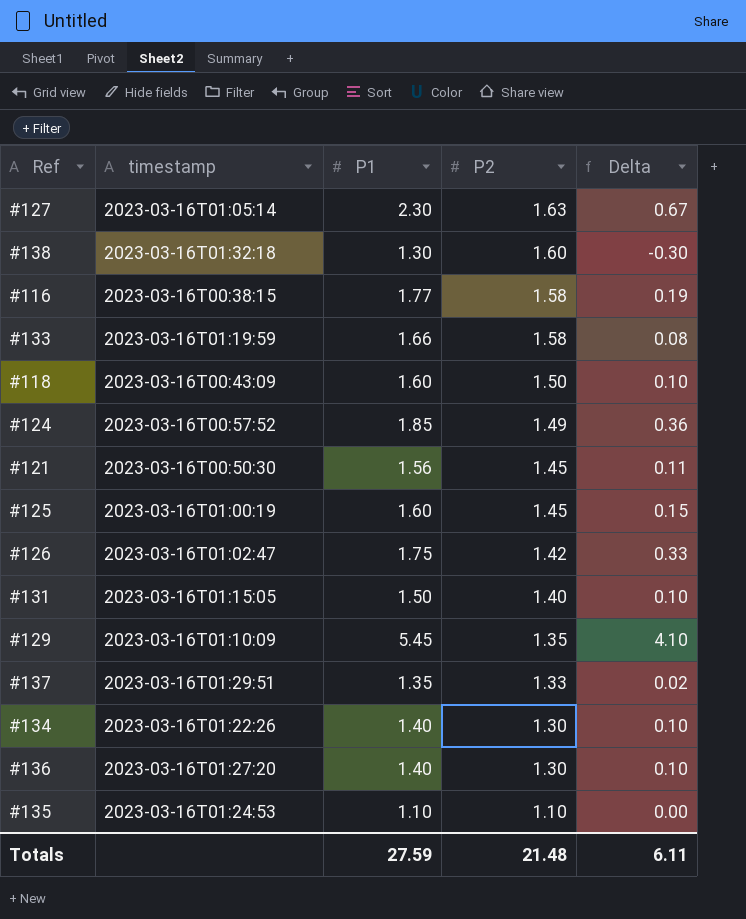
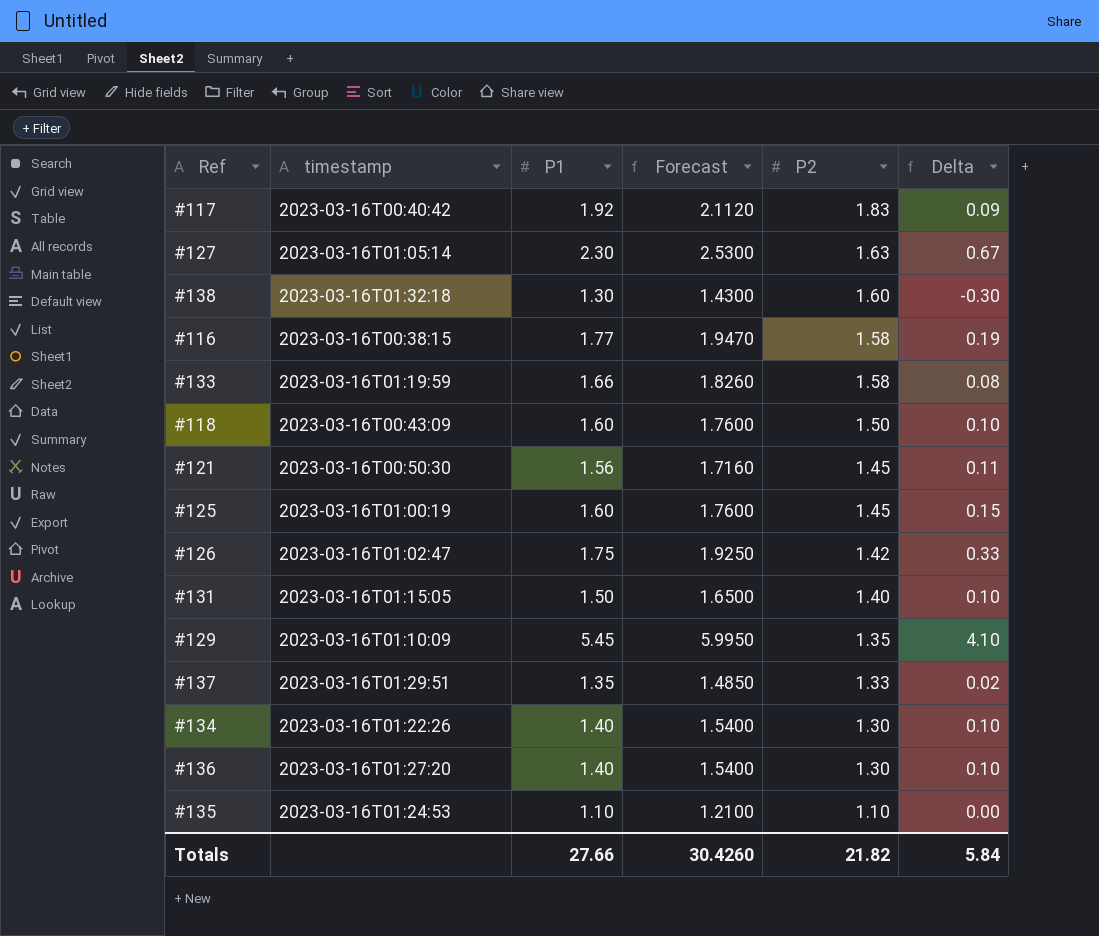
column Forecast | formula: none -> [P1] * 1.1
row #124: 2023-03-16T00:57:52 | 1.85 | 1.49 | 0.36 -> none
row #117: none -> 2023-03-16T00:40:42 | 1.92 | 2.1120 | 1.83 | 0.09
Totals | P1: 27.59 -> 27.66
Totals | P2: 21.48 -> 21.82
Totals | Delta: 6.11 -> 5.84

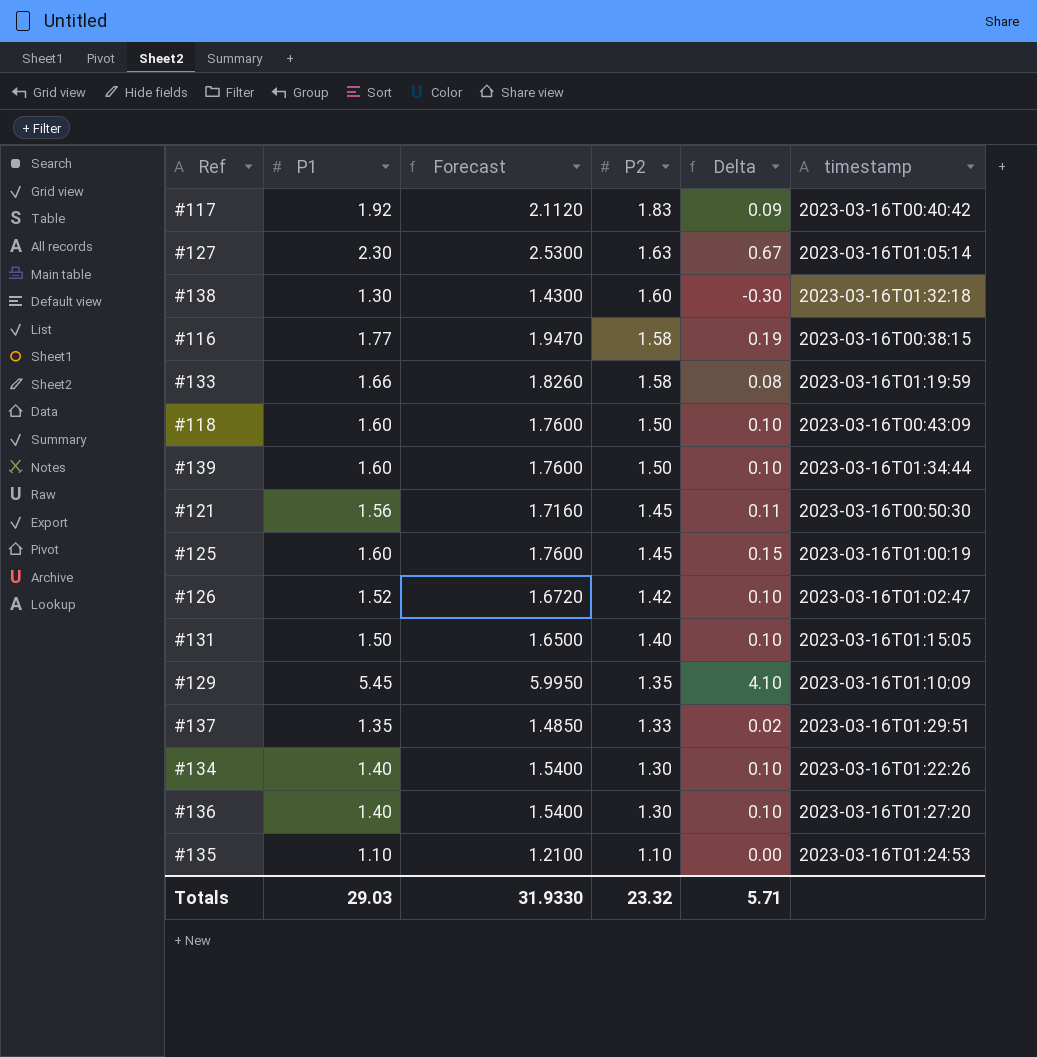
column timestamp | position: 2 -> 6
row #139: none -> 1.60 | 1.7600 | 1.50 | 0.10 | 2023-03-16T01:34:44
#126 | P1: 1.75 -> 1.52
#126 | Forecast: 1.9250 -> 1.6720
#126 | Delta: 0.33 -> 0.10
Totals | P1: 27.66 -> 29.03
Totals | Forecast: 30.4260 -> 31.9330
Totals | P2: 21.82 -> 23.32
Totals | Delta: 5.84 -> 5.71

